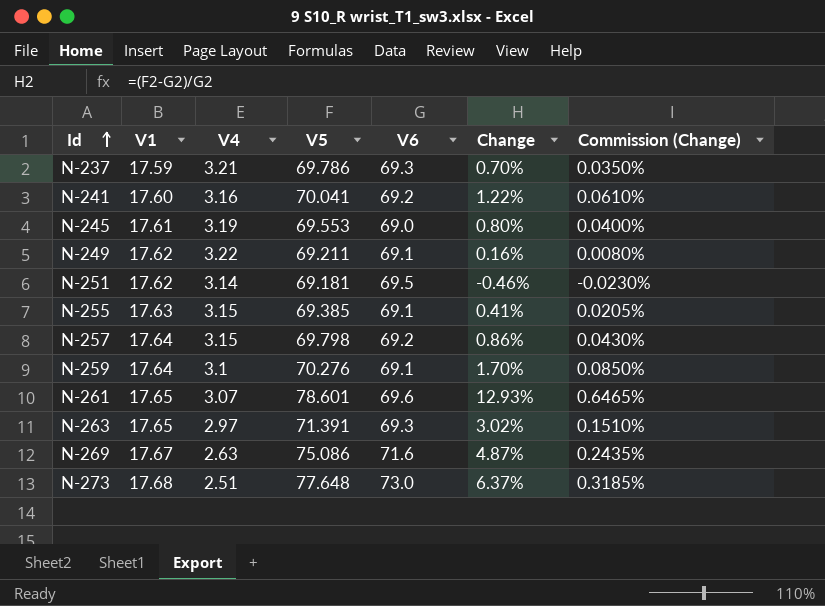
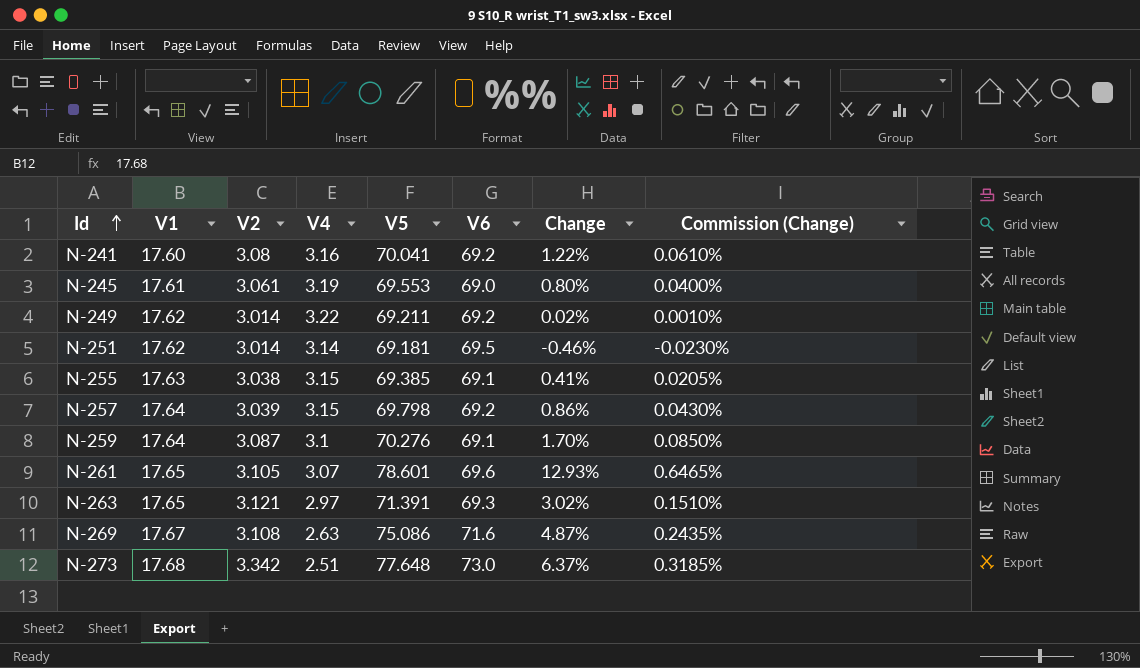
column V2 | position: none -> 3
row N-237: 17.59 | 3.21 | 69.786 | 69.3 | 0.70% | 0.0350% -> none
N-249 | V6: 69.1 -> 69.2
N-249 | Change: 0.16% -> 0.02%
N-249 | Commission (Change): 0.0080% -> 0.0010%

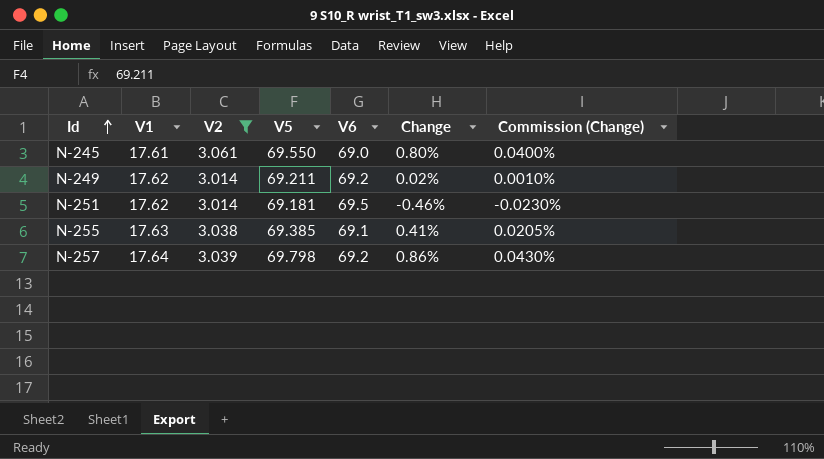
filter: none -> V2 <= 3.061
column V4 | position: 4 -> none
N-245 | V5: 69.553 -> 69.550

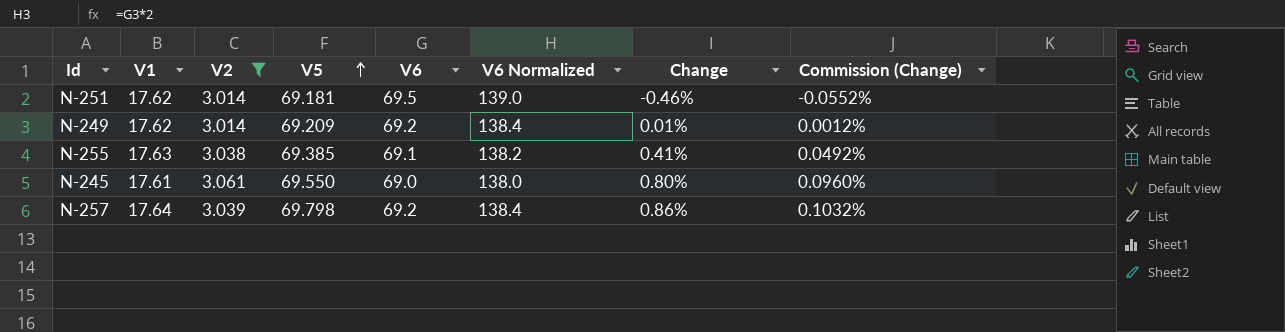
row order: Id ascending -> V5 ascending
column V6 Normalized | formula: none -> [V6] * 2
column Commission (Change) | formula: [Change] * 0.05 -> [Change] * 0.12
N-249 | V5: 69.211 -> 69.209
N-249 | Change: 0.02% -> 0.01%

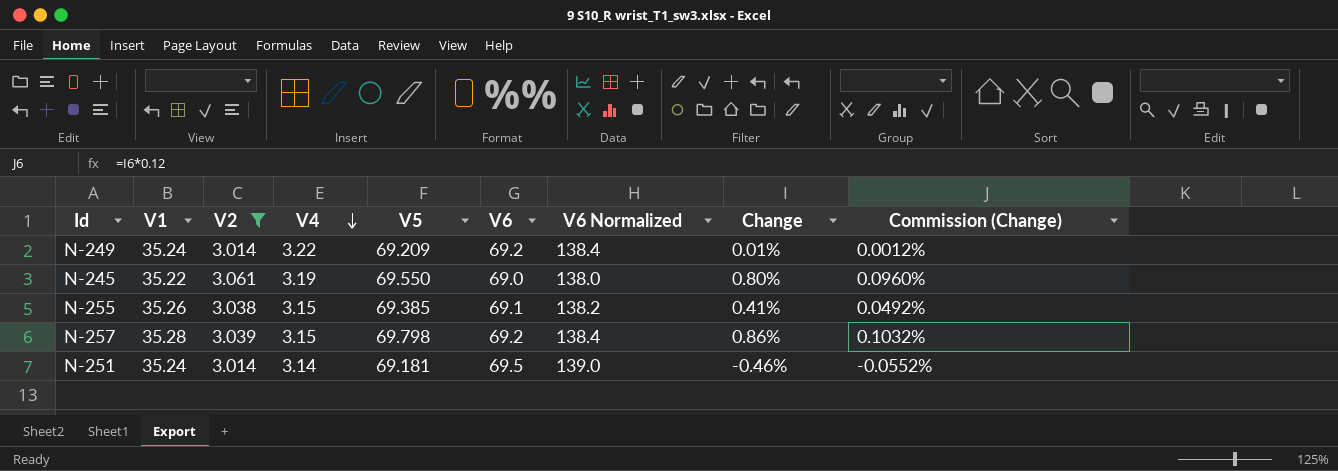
row order: V5 ascending -> V4 descending
column V4 | position: none -> 4
N-249 | V1: 17.62 -> 35.24
N-245 | V1: 17.61 -> 35.22
N-255 | V1: 17.63 -> 35.26
N-257 | V1: 17.64 -> 35.28
N-251 | V1: 17.62 -> 35.24

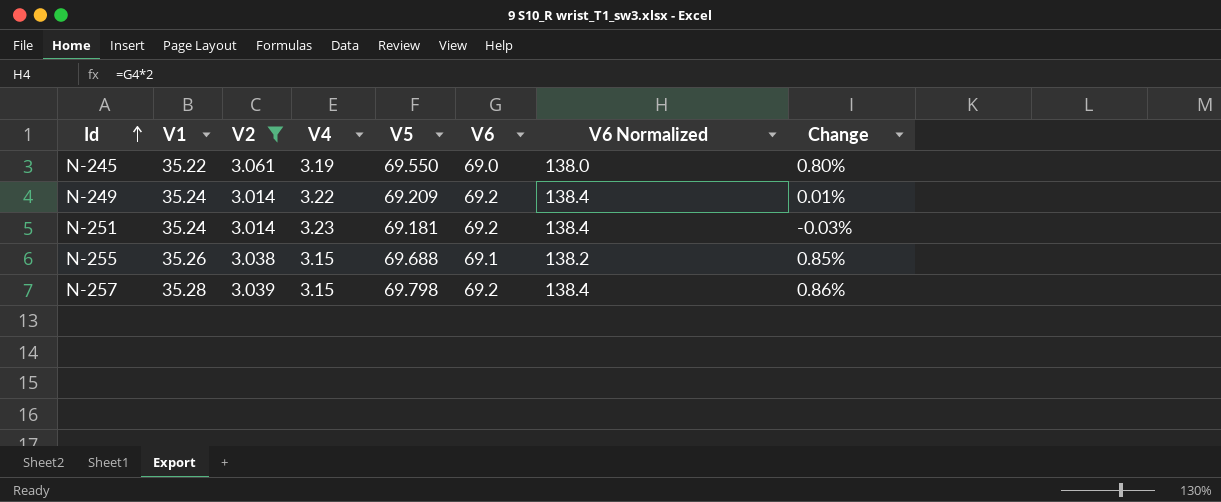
row order: V4 descending -> Id ascending
column Commission (Change) | formula: [Change] * 0.12 -> none
N-251 | V4: 3.14 -> 3.23
N-251 | V6: 69.5 -> 69.2
N-251 | V6 Normalized: 139.0 -> 138.4
N-251 | Change: -0.46% -> -0.03%
N-255 | V5: 69.385 -> 69.688
N-255 | Change: 0.41% -> 0.85%

